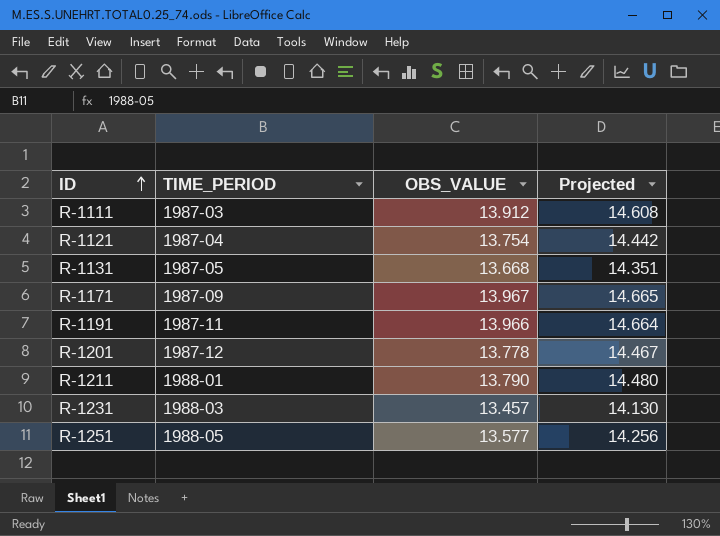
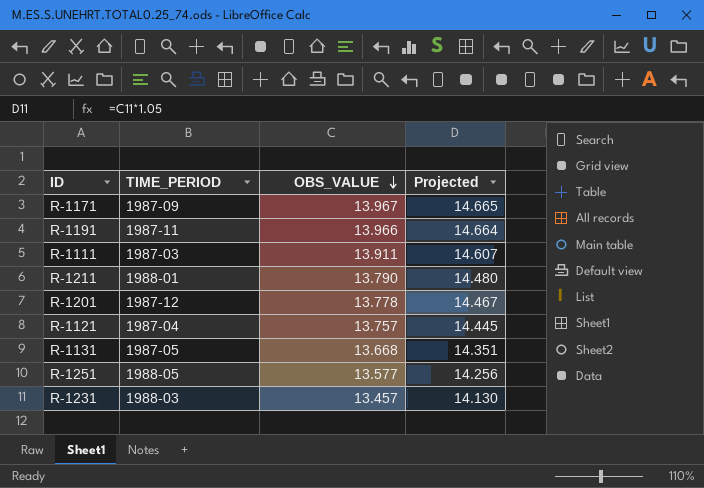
row order: ID ascending -> OBS_VALUE descending
R-1111 | OBS_VALUE: 13.912 -> 13.911
R-1111 | Projected: 14.608 -> 14.607
R-1121 | OBS_VALUE: 13.754 -> 13.757
R-1121 | Projected: 14.442 -> 14.445

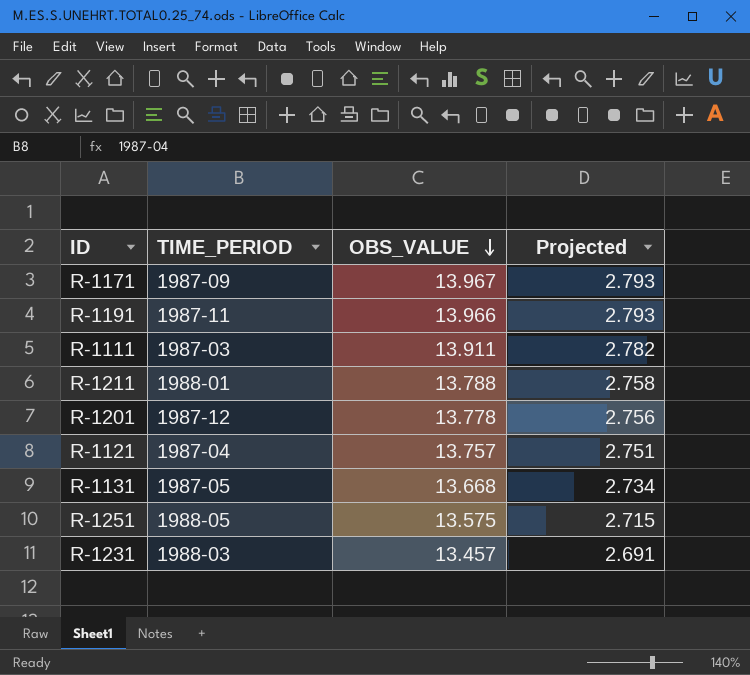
column Projected | formula: [OBS_VALUE] * 1.05 -> [OBS_VALUE] * 0.2
R-1211 | OBS_VALUE: 13.790 -> 13.788
R-1251 | OBS_VALUE: 13.577 -> 13.575

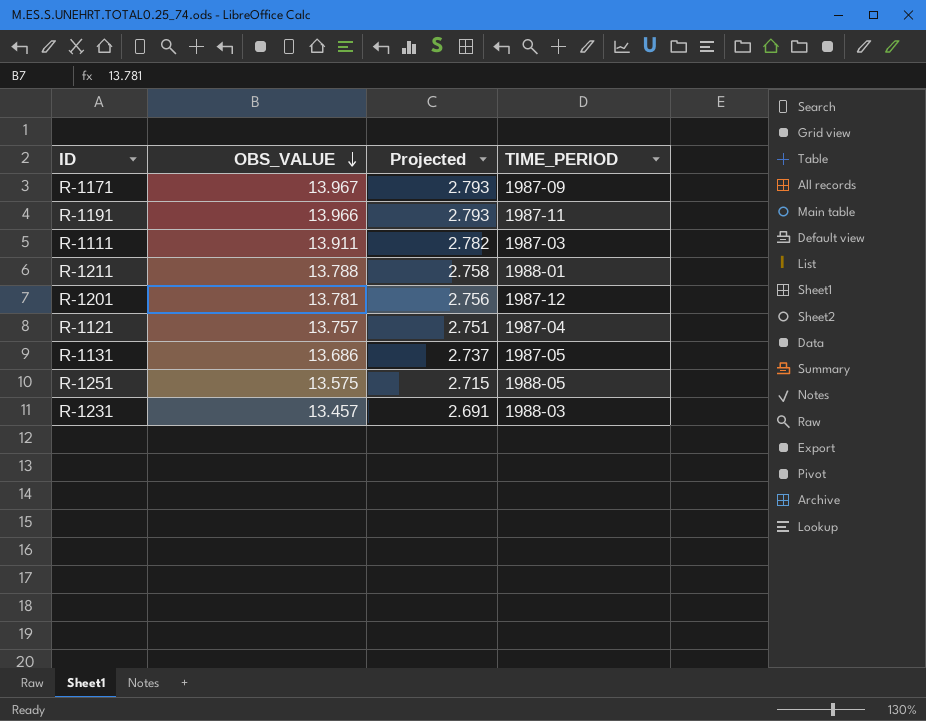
column TIME_PERIOD | position: 2 -> 4
R-1201 | OBS_VALUE: 13.778 -> 13.781
R-1131 | OBS_VALUE: 13.668 -> 13.686
R-1131 | Projected: 2.734 -> 2.737

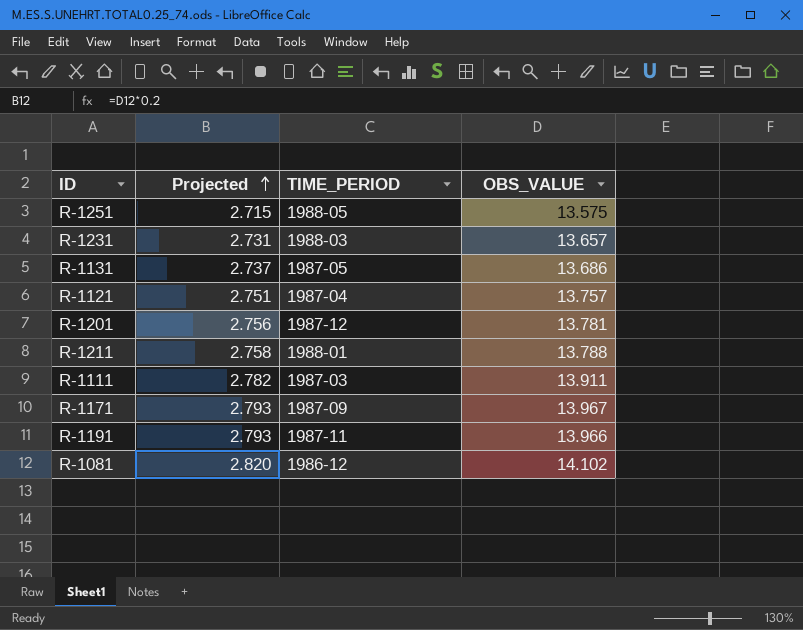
row order: OBS_VALUE descending -> Projected ascending
column OBS_VALUE | position: 2 -> 4
R-1231 | Projected: 2.691 -> 2.731
R-1231 | OBS_VALUE: 13.457 -> 13.657
row R-1081: none -> 2.820 | 1986-12 | 14.102

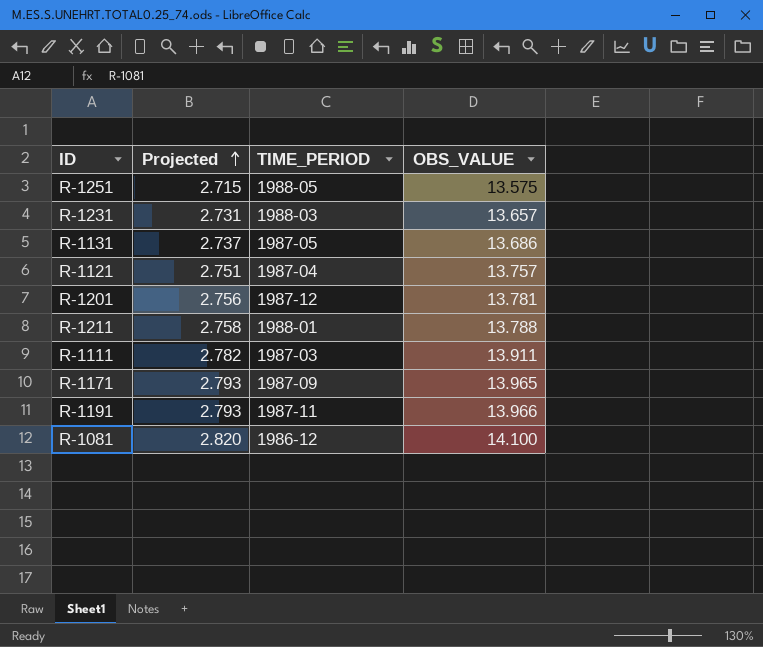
R-1171 | OBS_VALUE: 13.967 -> 13.965
R-1081 | OBS_VALUE: 14.102 -> 14.100

